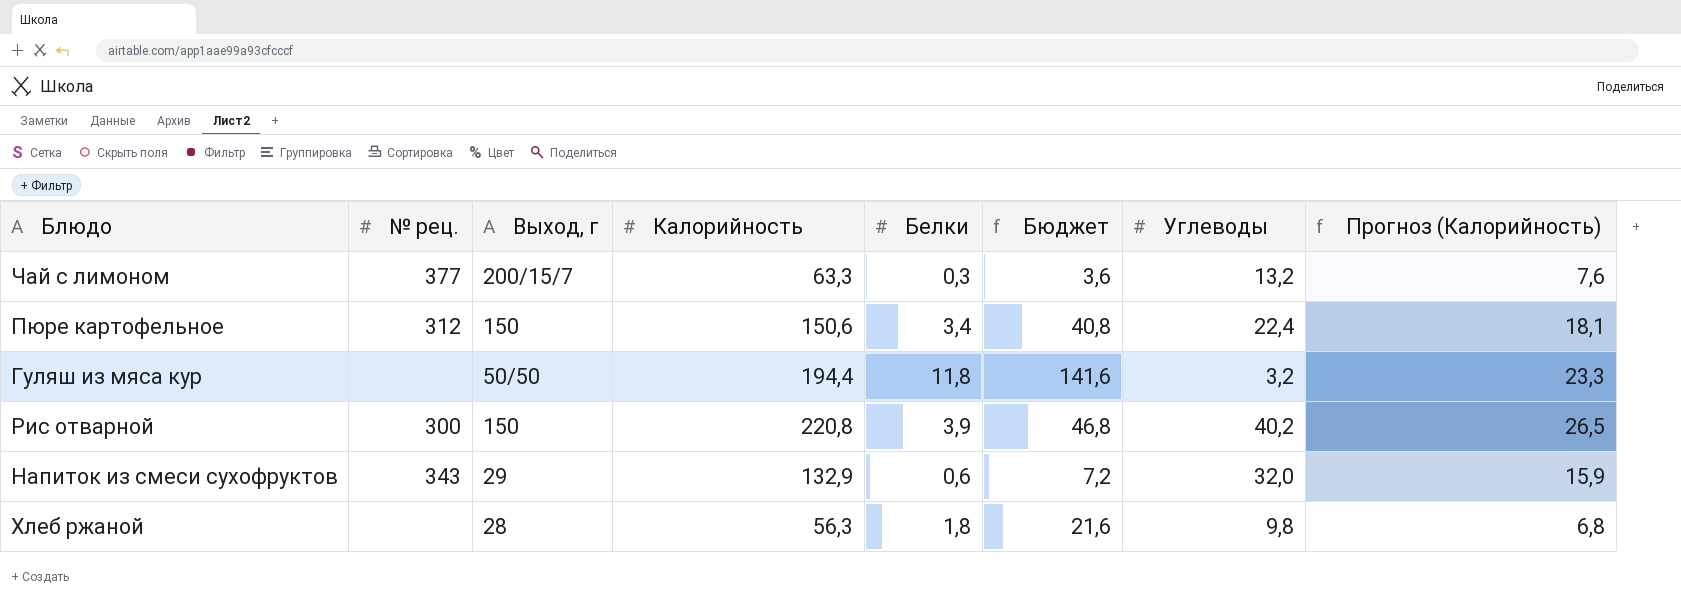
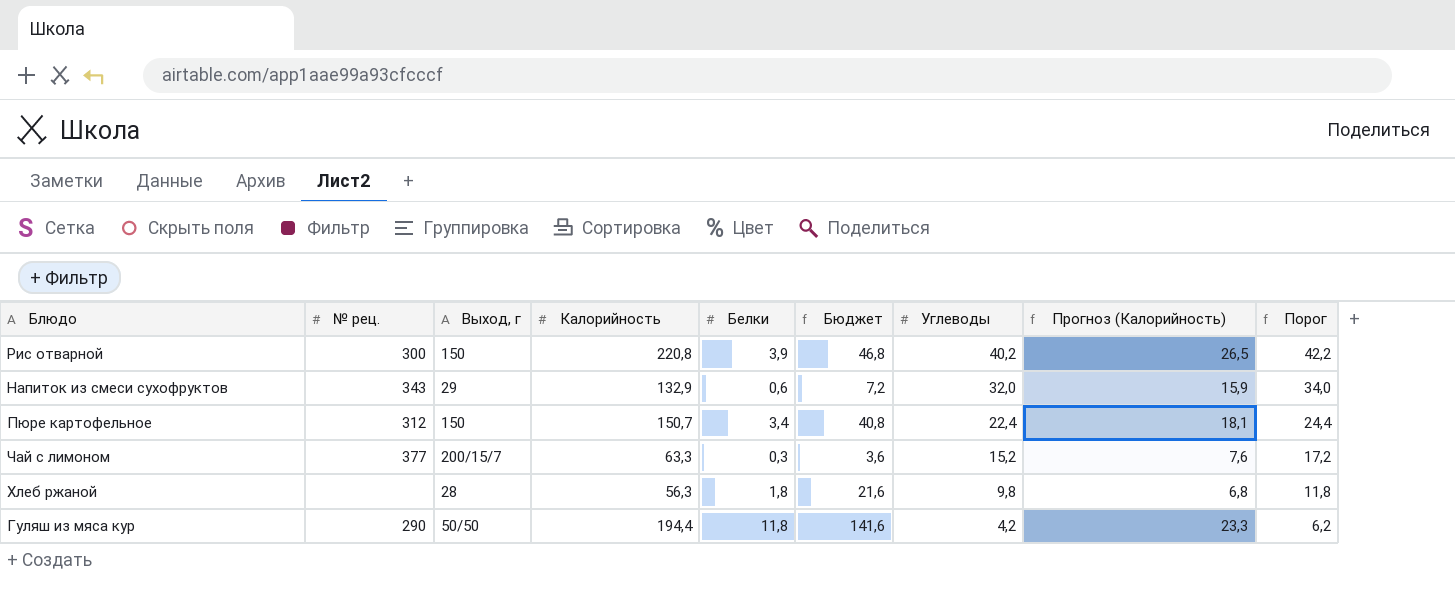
row order: none -> Углеводы descending
column Порог | formula: none -> [Углеводы] + 2
Пюре картофельное | Калорийность: 150,6 -> 150,7
Чай с лимоном | Углеводы: 13,2 -> 15,2
Гуляш из мяса кур | № рец.: none -> 290
Гуляш из мяса кур | Углеводы: 3,2 -> 4,2

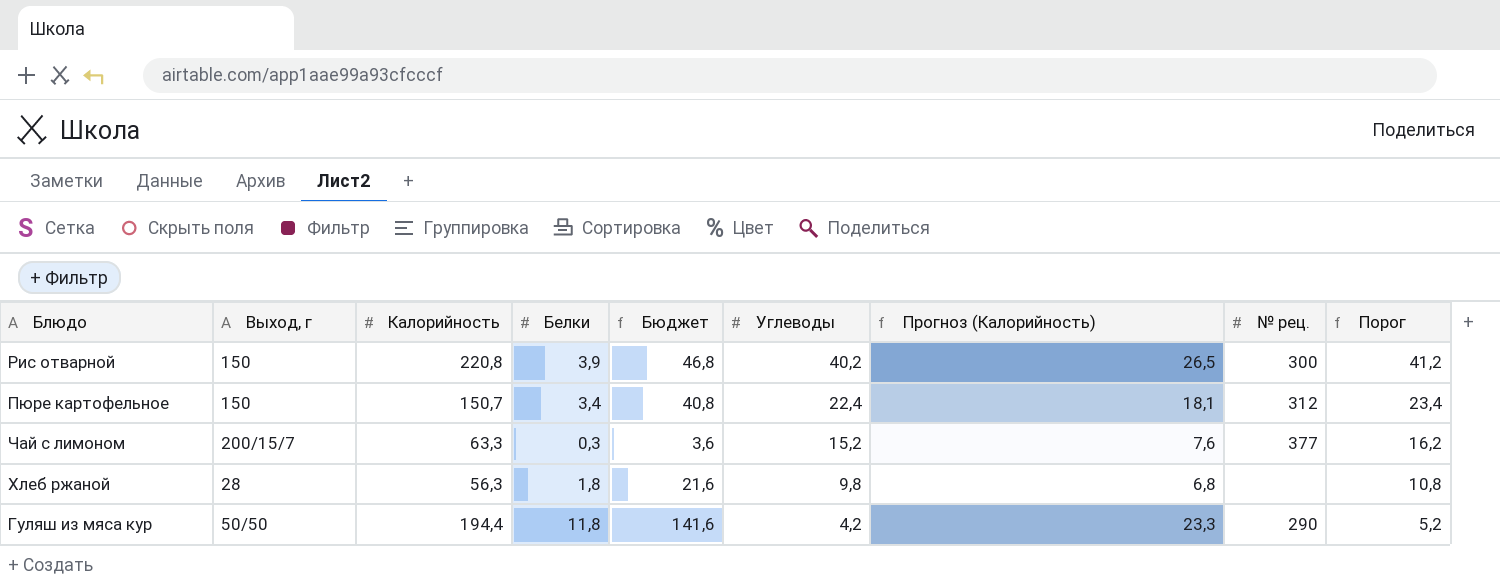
column № рец. | position: 2 -> 8
column Порог | formula: [Углеводы] + 2 -> [Углеводы] + 1
row Напиток из смеси сухофруктов: 343 | 29 | 132,9 | 0,6 | 7,2 | 32,0 | 15,9 | 34,0 -> none

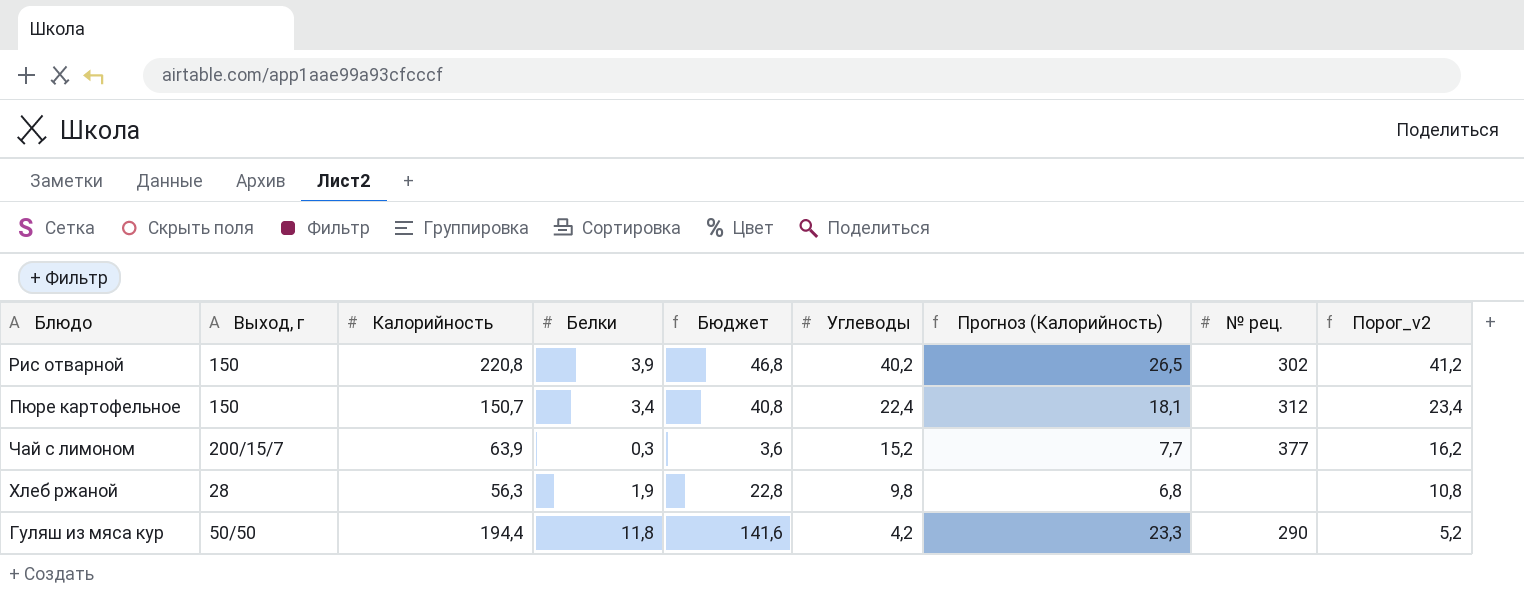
column name: Порог -> Порог_v2
Рис отварной | № рец.: 300 -> 302
Чай с лимоном | Калорийность: 63,3 -> 63,9
Чай с лимоном | Прогноз (Калорийность): 7,6 -> 7,7
Хлеб ржаной | Белки: 1,8 -> 1,9
Хлеб ржаной | Бюджет: 21,6 -> 22,8

